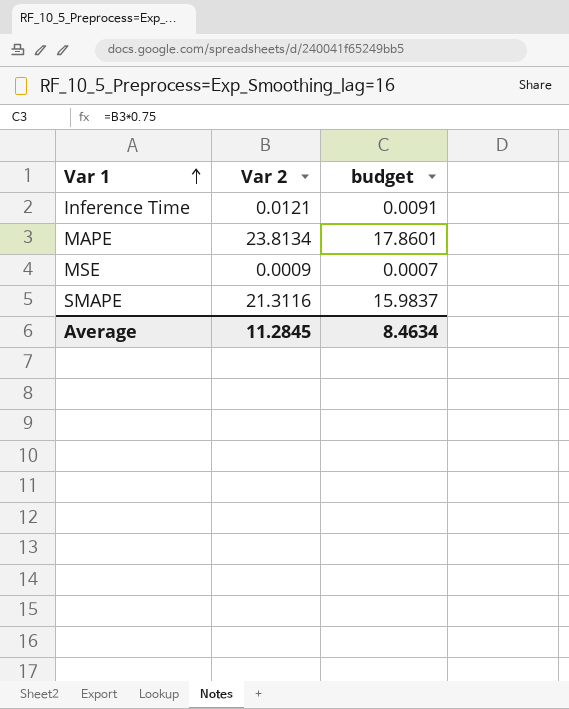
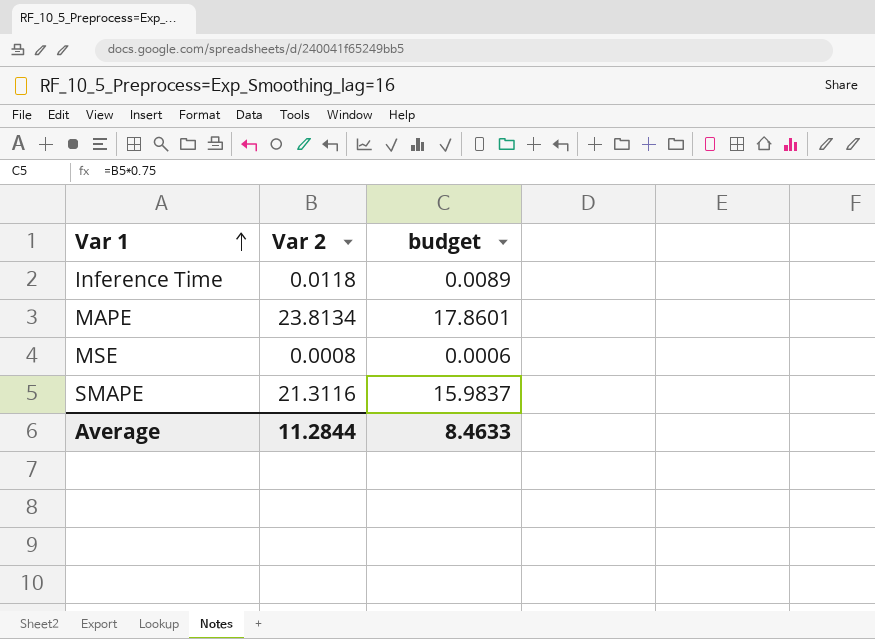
Inference Time | Var 2: 0.0121 -> 0.0118
Inference Time | budget: 0.0091 -> 0.0089
MSE | Var 2: 0.0009 -> 0.0008
MSE | budget: 0.0007 -> 0.0006
Average | Var 2: 11.2845 -> 11.2844
Average | budget: 8.4634 -> 8.4633

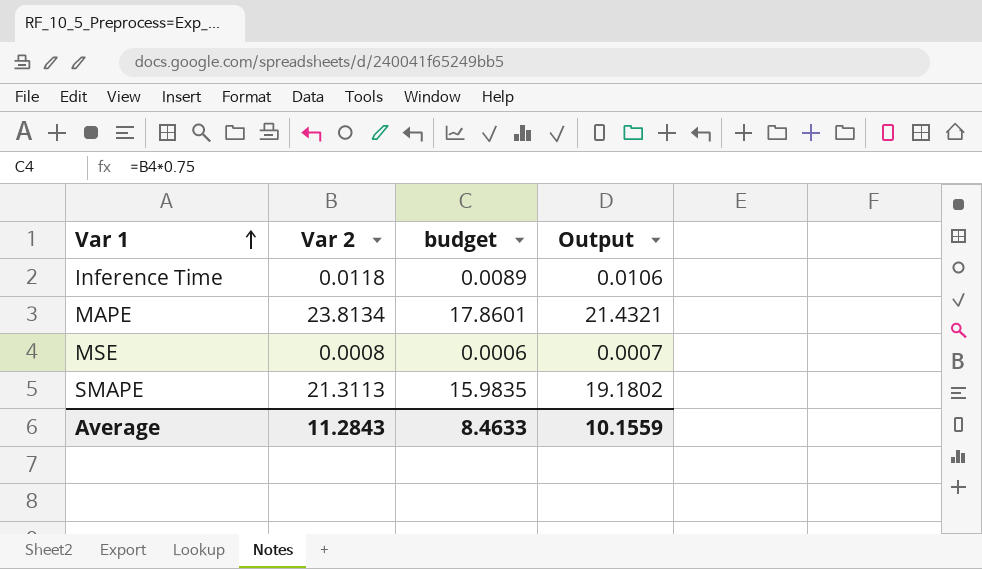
column Output | formula: none -> [Var 2] * 0.9
SMAPE | Var 2: 21.3116 -> 21.3113
SMAPE | budget: 15.9837 -> 15.9835
Average | Var 2: 11.2844 -> 11.2843

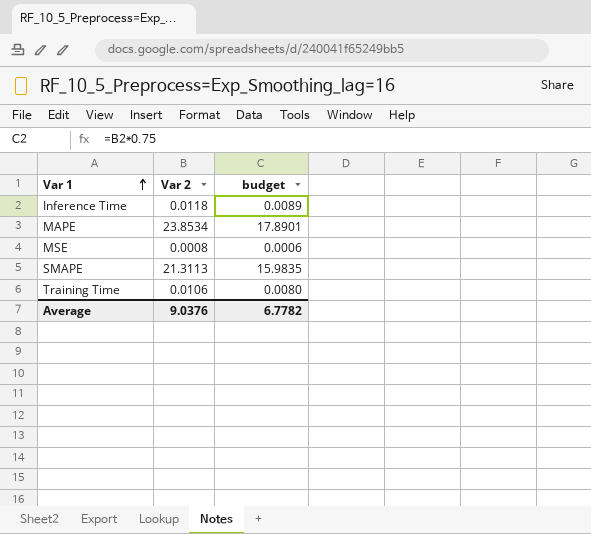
column Output | formula: [Var 2] * 0.9 -> none
MAPE | Var 2: 23.8134 -> 23.8534
MAPE | budget: 17.8601 -> 17.8901
row Training Time: none -> 0.0106 | 0.0080
Average | Var 2: 11.2843 -> 9.0376
Average | budget: 8.4633 -> 6.7782

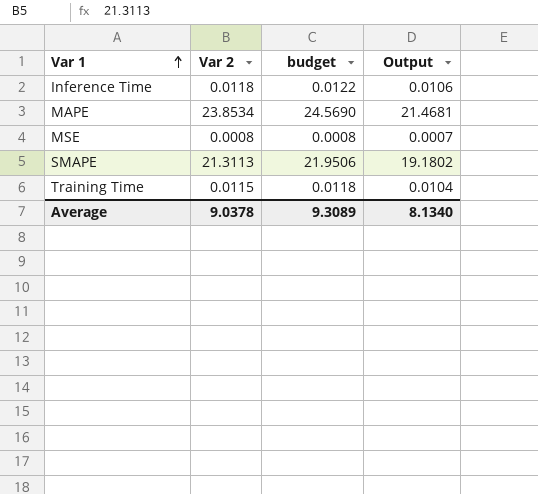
column budget | formula: [Var 2] * 0.75 -> [Var 2] * 1.03
column Output | formula: none -> [Var 2] * 0.9
Training Time | Var 2: 0.0106 -> 0.0115
Average | Var 2: 9.0376 -> 9.0378
Average | budget: 6.7782 -> 9.3089

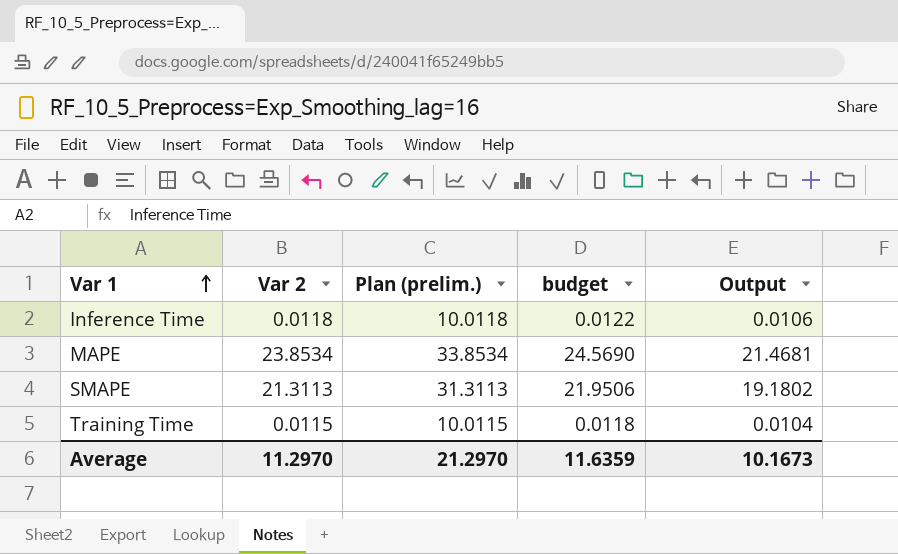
column Plan (prelim.) | formula: none -> [Var 2] + 10
row MSE: 0.0008 | 0.0008 | 0.0007 -> none
Average | Var 2: 9.0378 -> 11.2970
Average | budget: 9.3089 -> 11.6359
Average | Output: 8.1340 -> 10.1673

